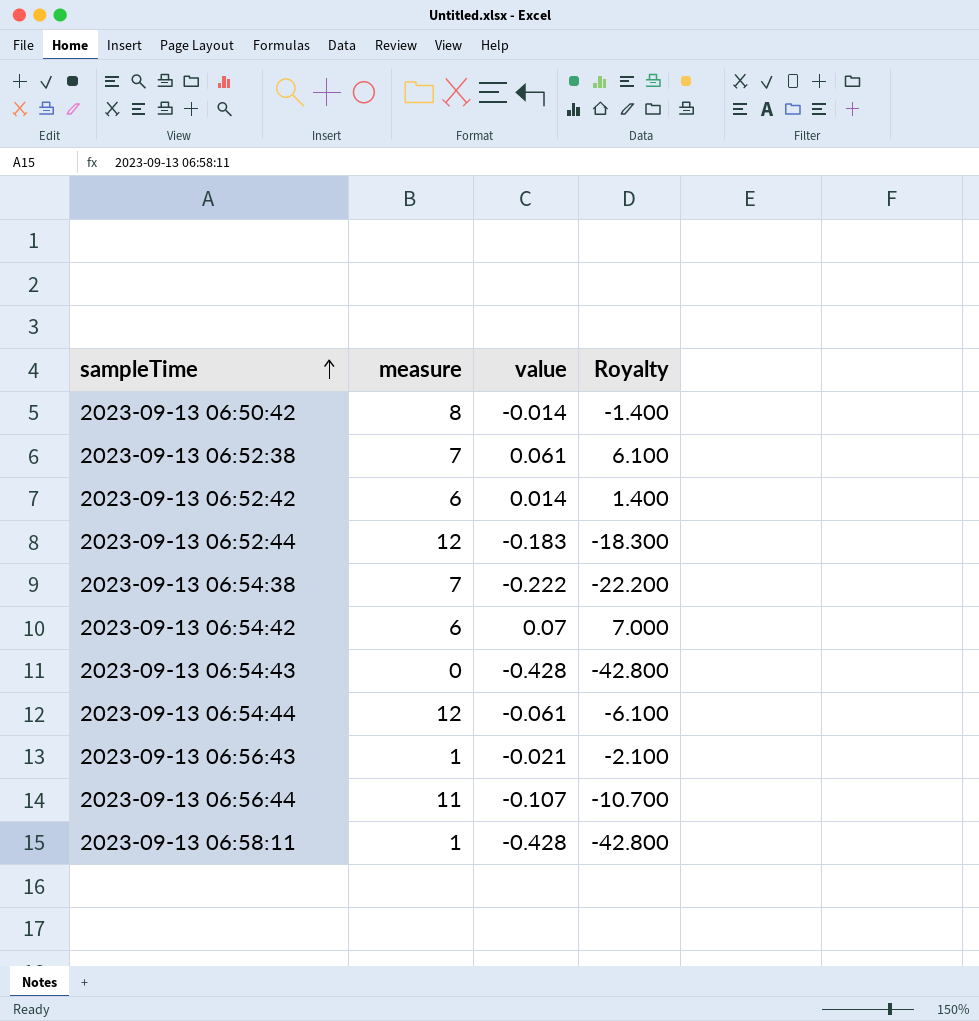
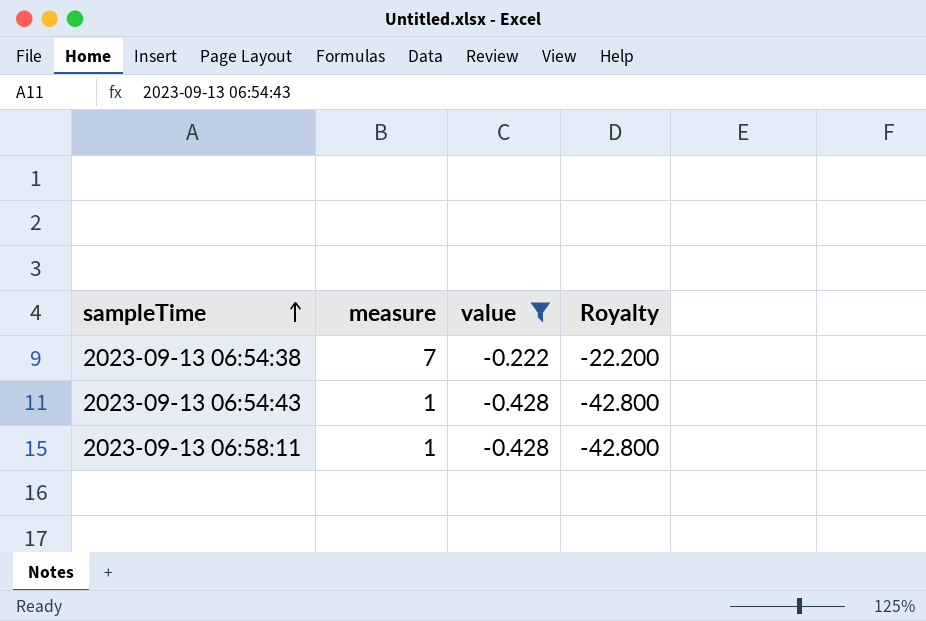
filter: none -> value <= -0.222
2023-09-13 06:54:43 | measure: 0 -> 1

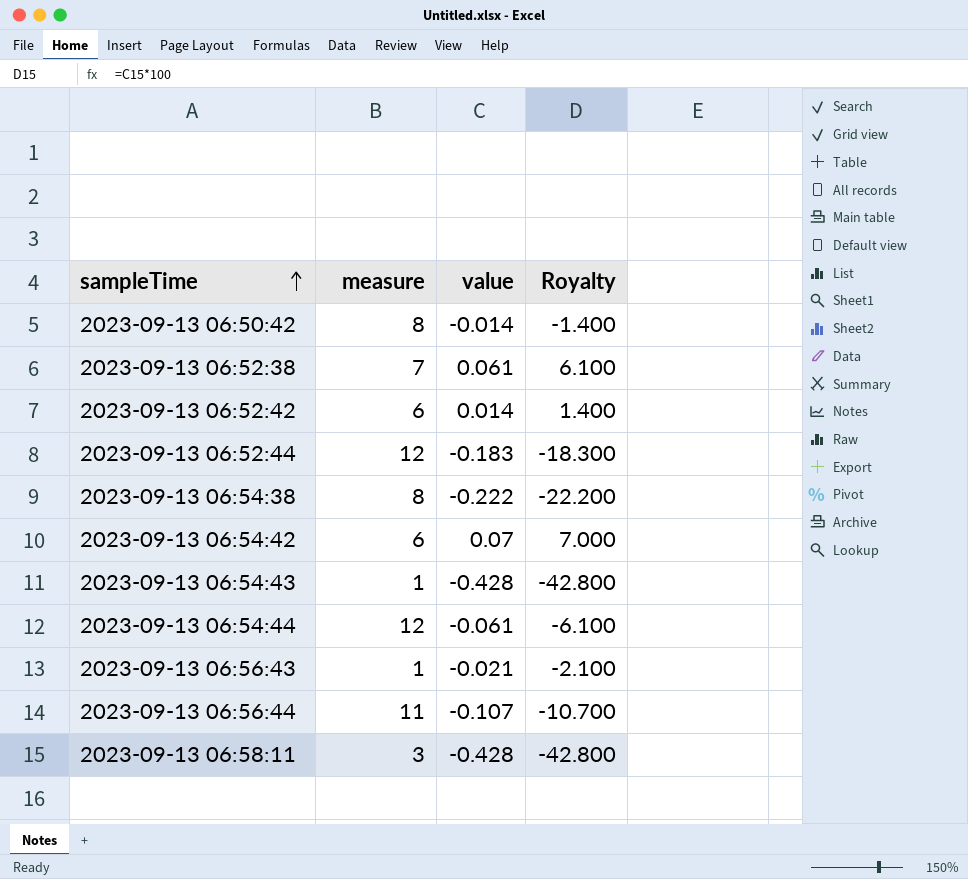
filter: value <= -0.222 -> none
2023-09-13 06:54:38 | measure: 7 -> 8
2023-09-13 06:58:11 | measure: 1 -> 3

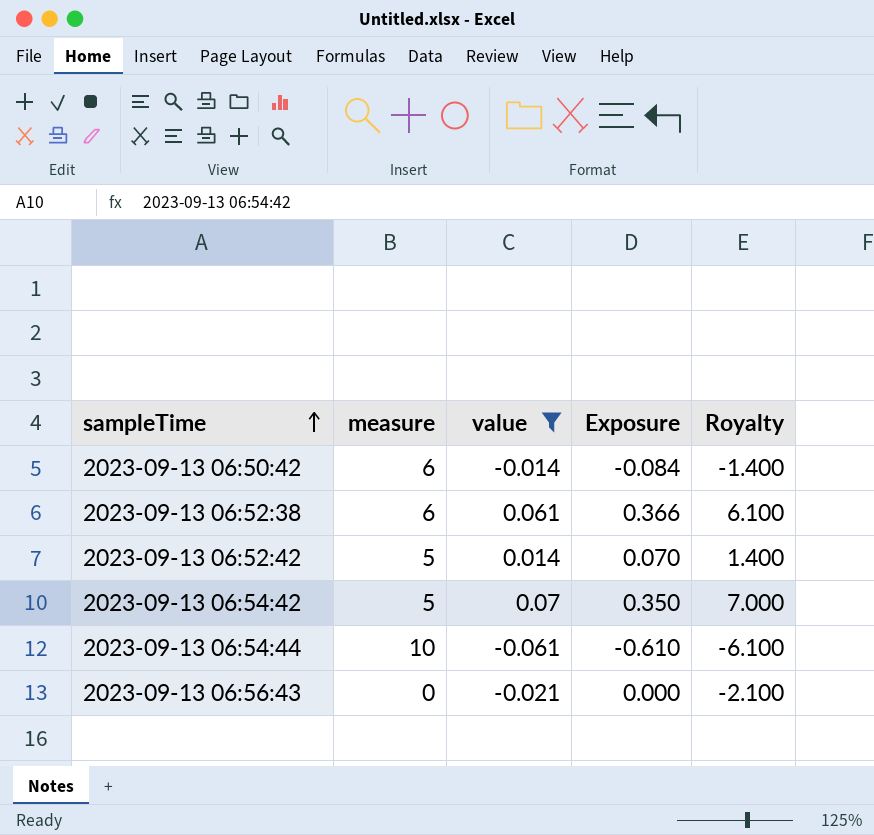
filter: none -> value >= -0.061
column Exposure | formula: none -> [measure] * [value]
2023-09-13 06:50:42 | measure: 8 -> 6
2023-09-13 06:52:38 | measure: 7 -> 6
2023-09-13 06:52:42 | measure: 6 -> 5
2023-09-13 06:54:42 | measure: 6 -> 5
2023-09-13 06:54:44 | measure: 12 -> 10
2023-09-13 06:56:43 | measure: 1 -> 0

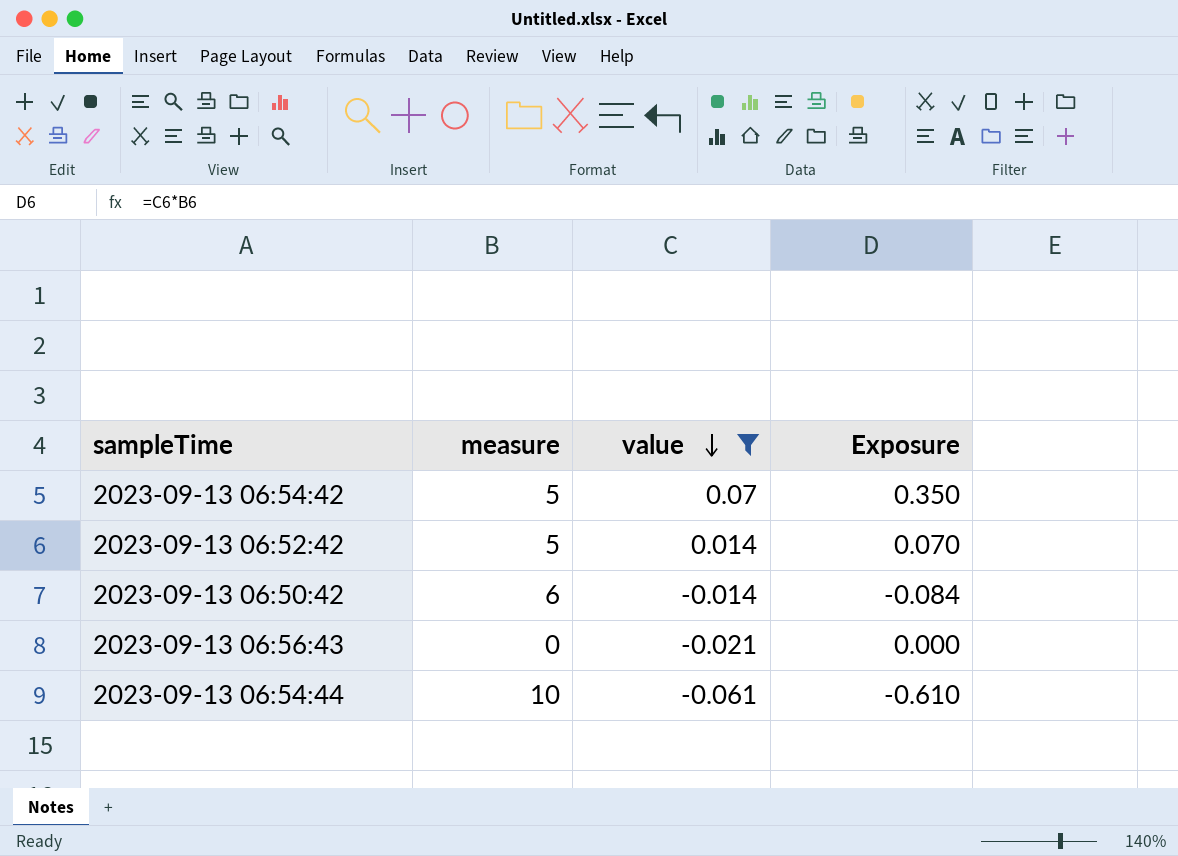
row order: sampleTime ascending -> value descending
column Royalty | formula: [value] * 100 -> none
row 2023-09-13 06:52:38: 6 | 0.061 | 0.366 | 6.100 -> none

